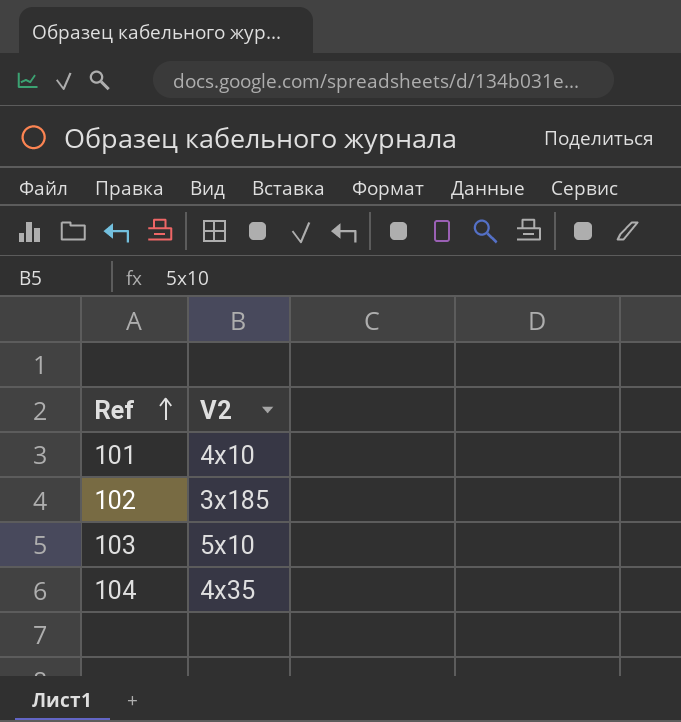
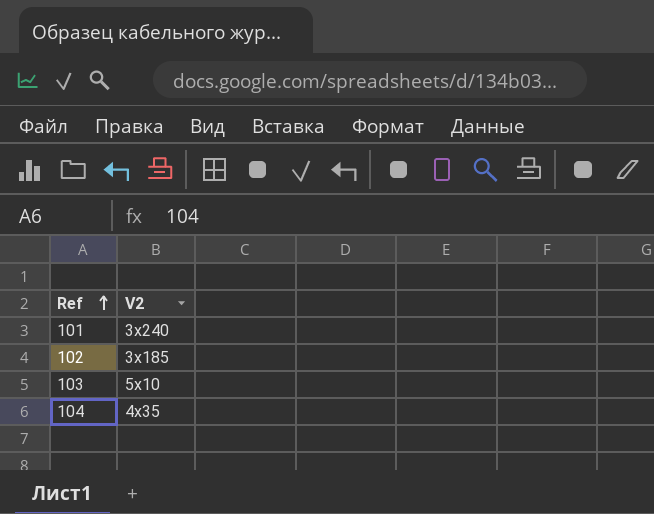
101 | V2: 4х10 -> 3х240

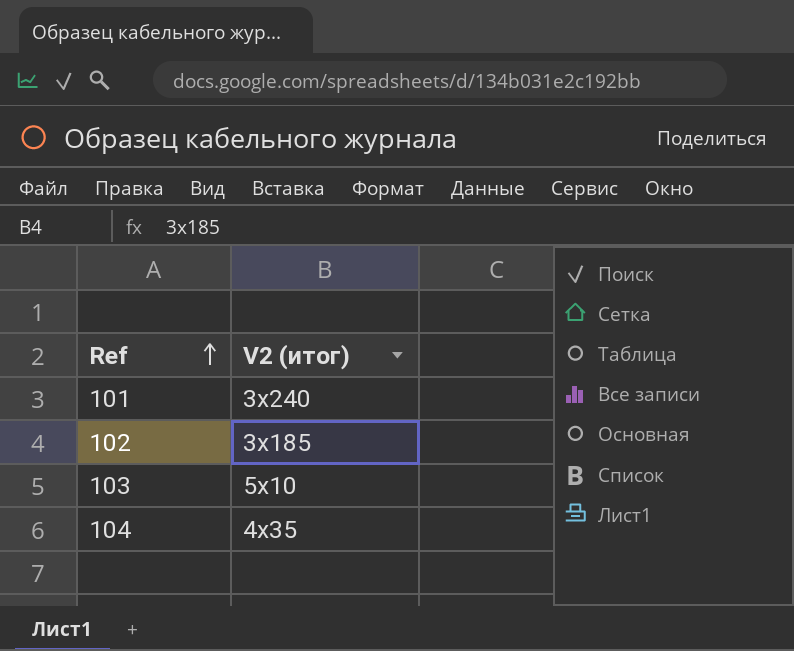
column name: V2 -> V2 (итог)

